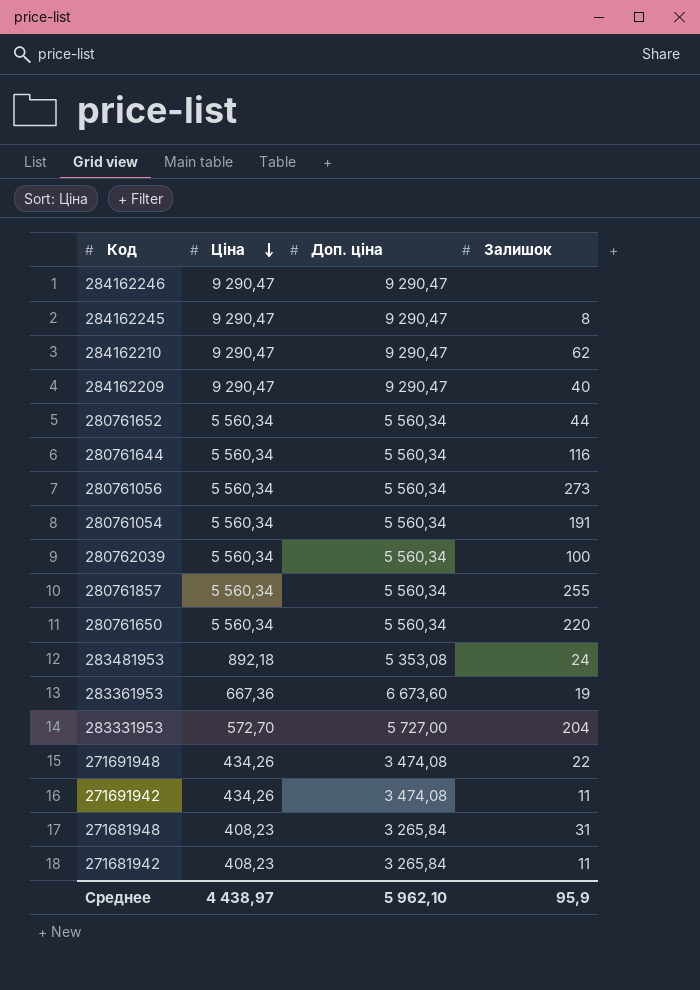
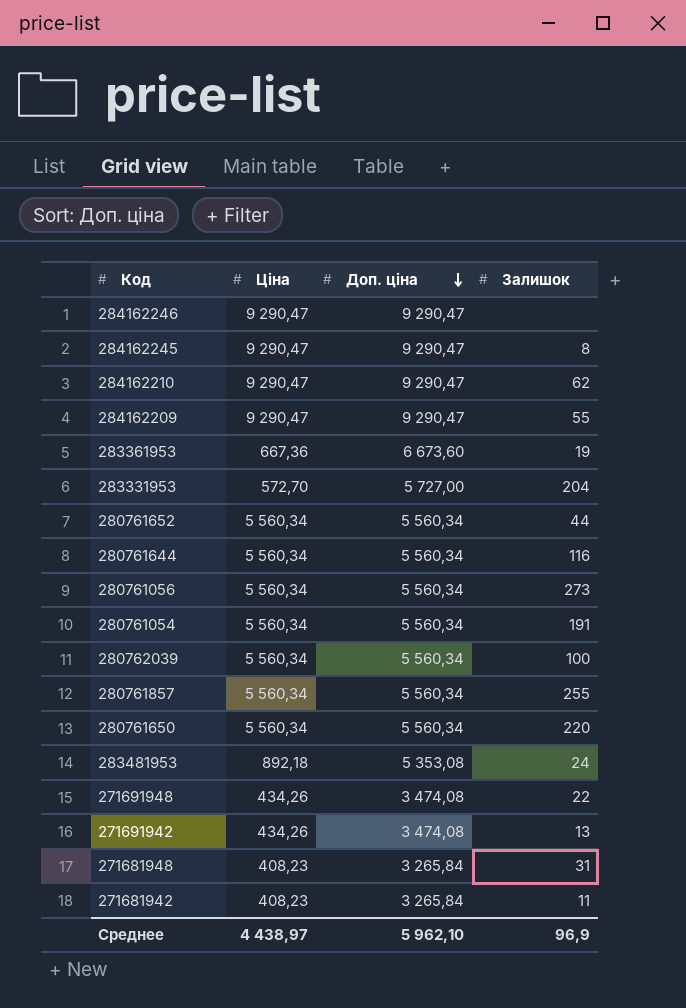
row order: Ціна descending -> Доп. ціна descending
284162209 | Залишок: 40 -> 55
271691942 | Залишок: 11 -> 13
Среднее | Залишок: 95,9 -> 96,9

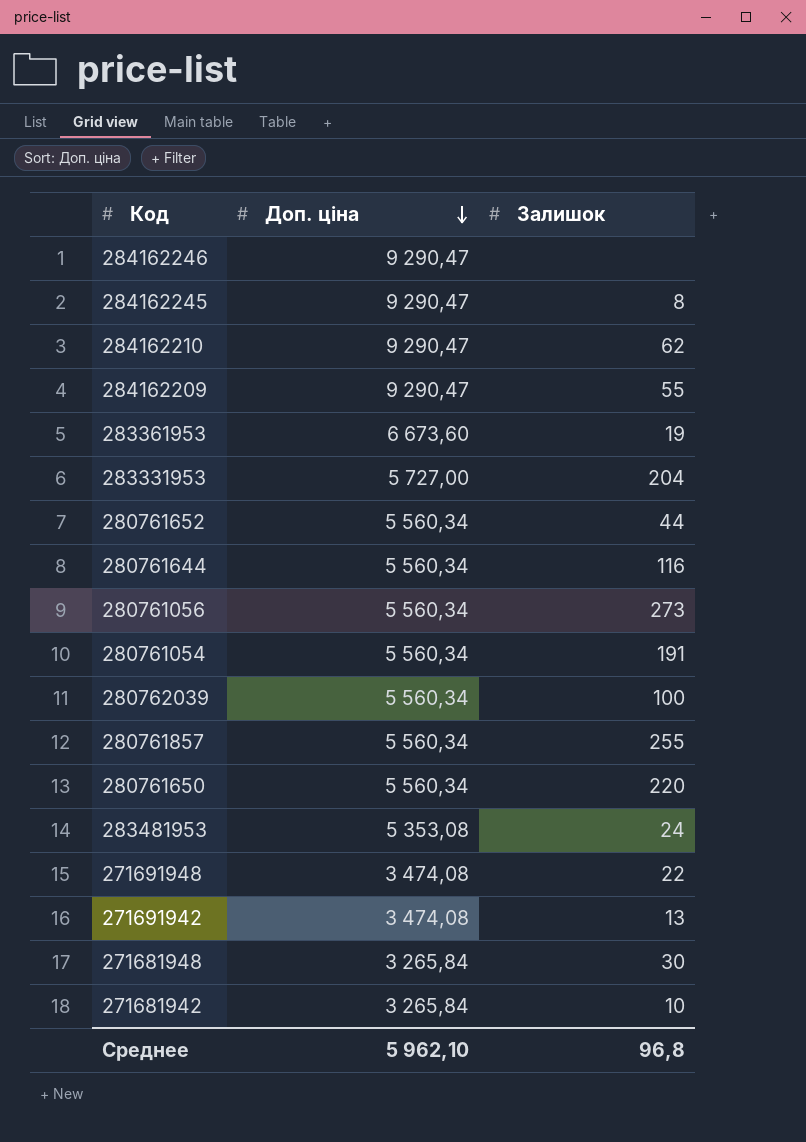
column Ціна | position: 2 -> none
271681948 | Залишок: 31 -> 30
271681942 | Залишок: 11 -> 10
Среднее | Залишок: 96,9 -> 96,8

